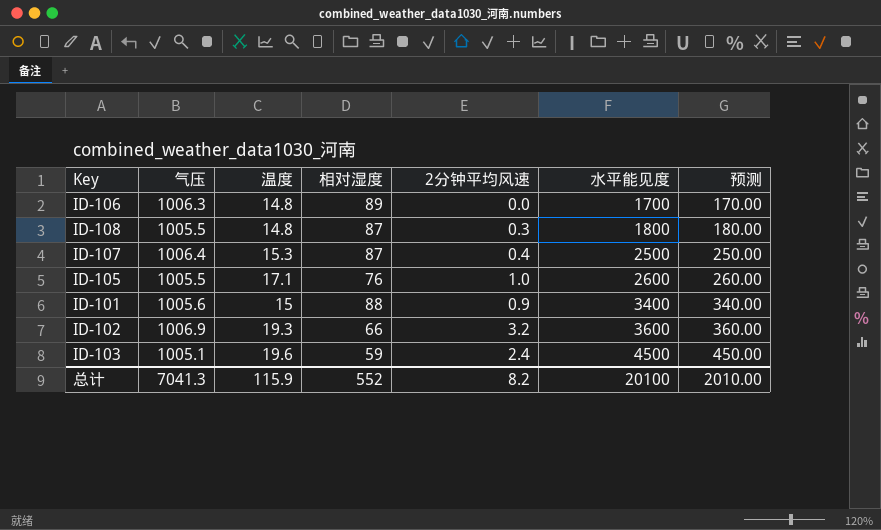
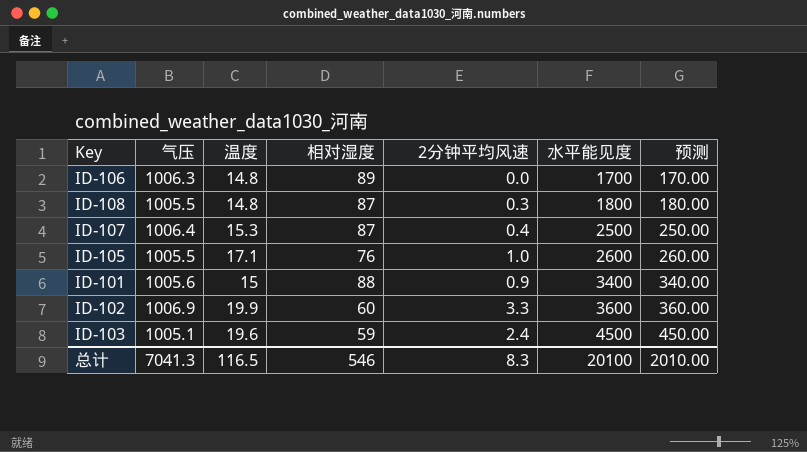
ID-102 | 温度: 19.3 -> 19.9
ID-102 | 相对湿度: 66 -> 60
ID-102 | 2分钟平均风速: 3.2 -> 3.3
总计 | 温度: 115.9 -> 116.5
总计 | 相对湿度: 552 -> 546
总计 | 2分钟平均风速: 8.2 -> 8.3

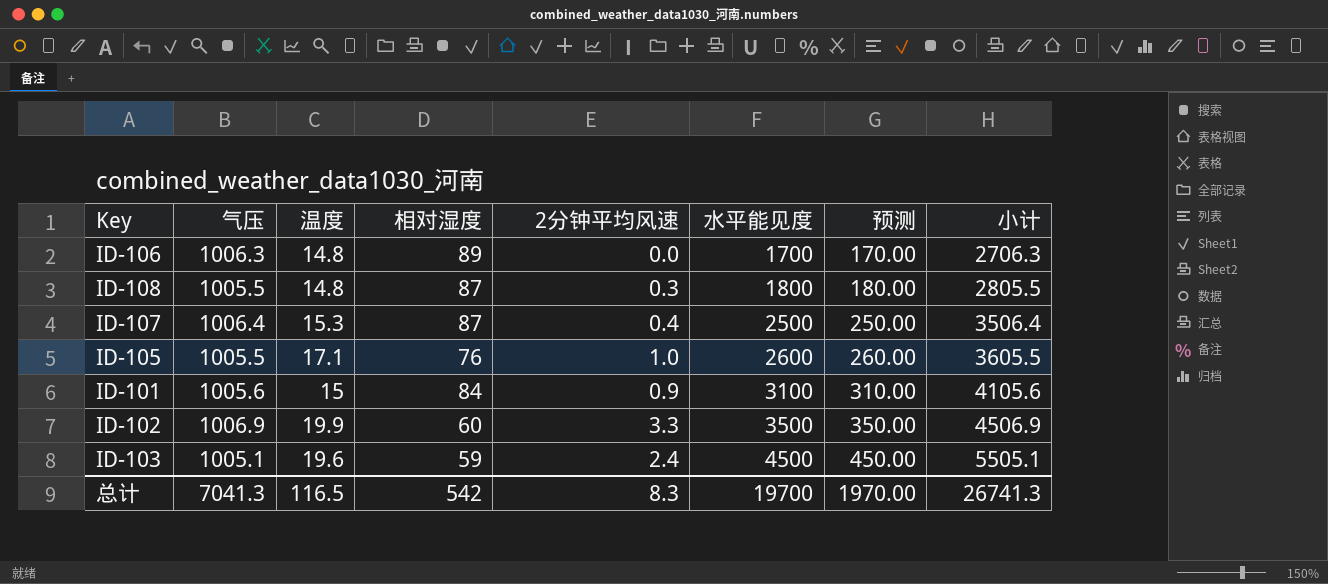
column 小计 | formula: none -> [气压] + [水平能见度]
ID-101 | 相对湿度: 88 -> 84
ID-101 | 水平能见度: 3400 -> 3100
ID-101 | 预测: 340.00 -> 310.00
ID-102 | 水平能见度: 3600 -> 3500
ID-102 | 预测: 360.00 -> 350.00
总计 | 相对湿度: 546 -> 542
总计 | 水平能见度: 20100 -> 19700
总计 | 预测: 2010.00 -> 1970.00

